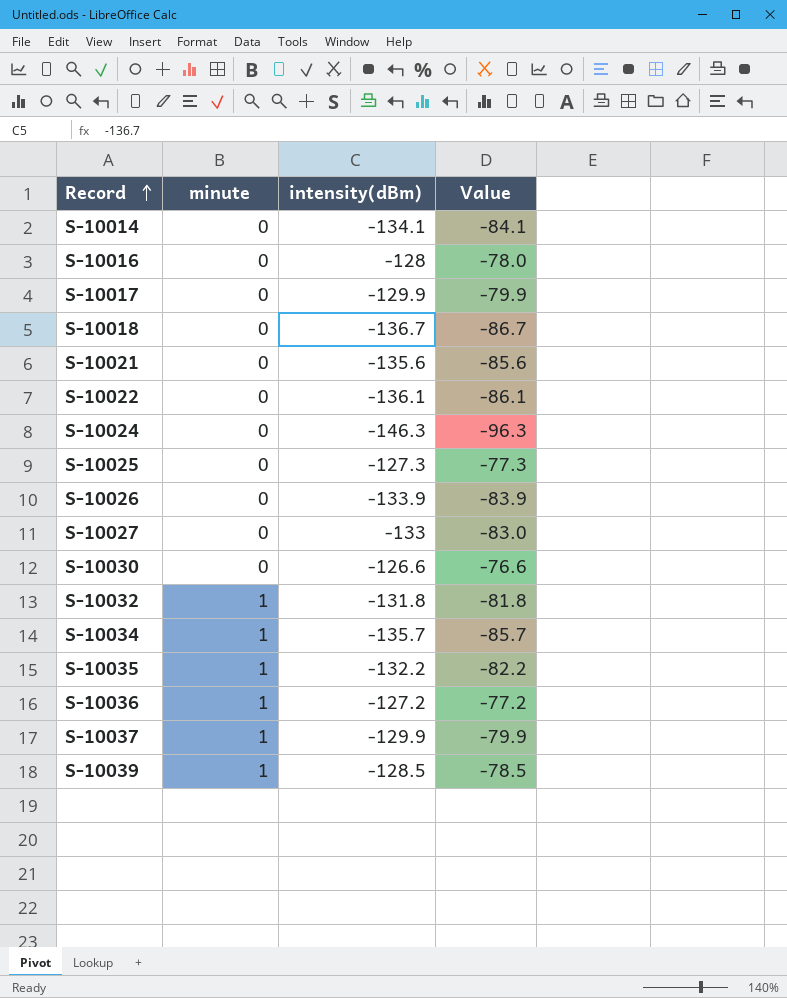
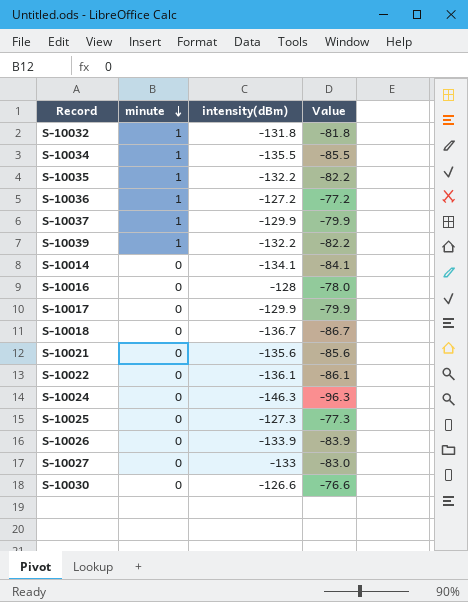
row order: Record ascending -> minute descending
S-10034 | intensity(dBm): -135.7 -> -135.5
S-10034 | Value: -85.7 -> -85.5
S-10039 | intensity(dBm): -128.5 -> -132.2
S-10039 | Value: -78.5 -> -82.2

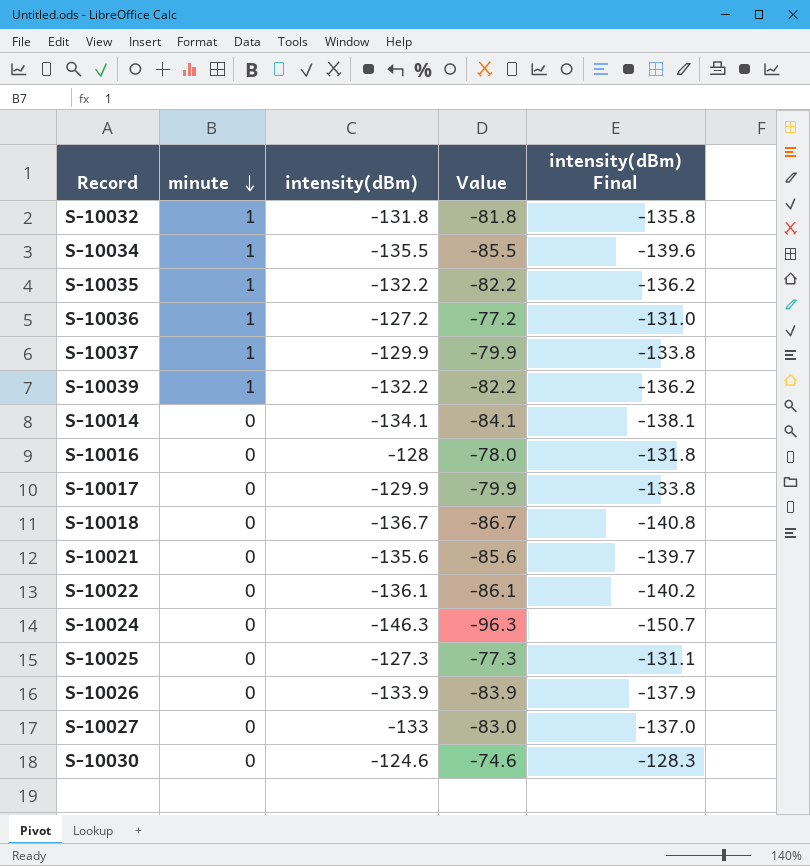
column intensity(dBm) Final | formula: none -> [intensity(dBm)] * 1.03
S-10030 | intensity(dBm): -126.6 -> -124.6
S-10030 | Value: -76.6 -> -74.6

